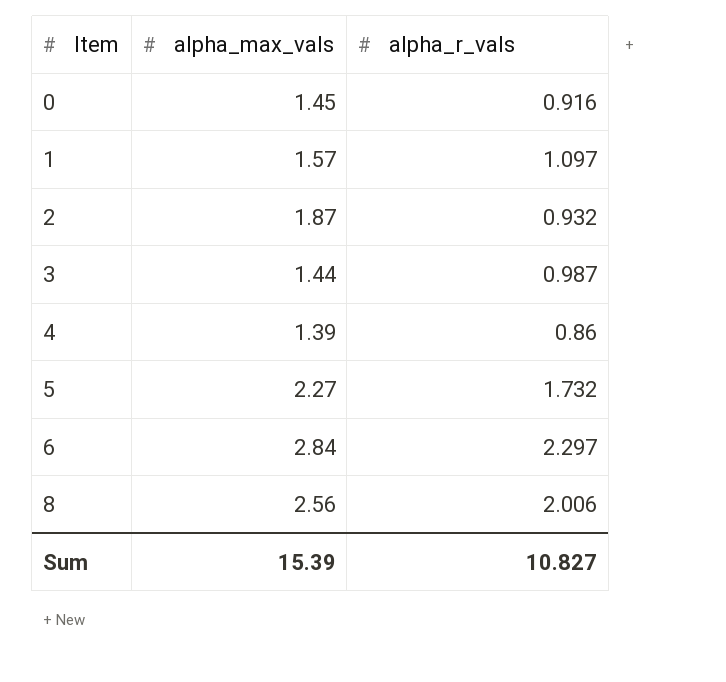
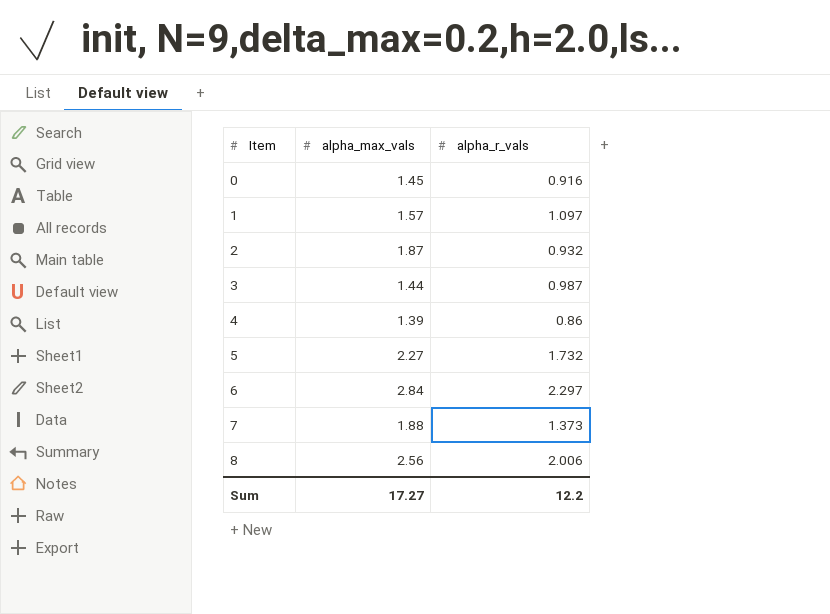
row 7: none -> 1.88 | 1.373
Sum | alpha_max_vals: 15.39 -> 17.27
Sum | alpha_r_vals: 10.827 -> 12.2

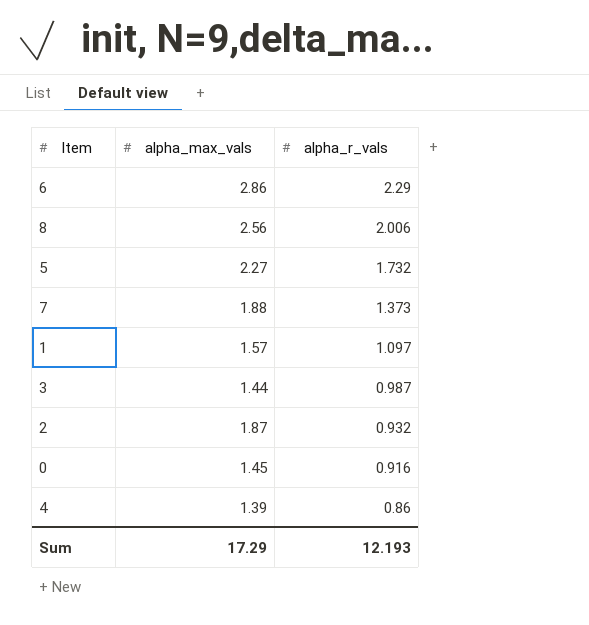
row order: Item ascending -> alpha_r_vals descending
6 | alpha_max_vals: 2.84 -> 2.86
6 | alpha_r_vals: 2.297 -> 2.29
Sum | alpha_max_vals: 17.27 -> 17.29
Sum | alpha_r_vals: 12.2 -> 12.193

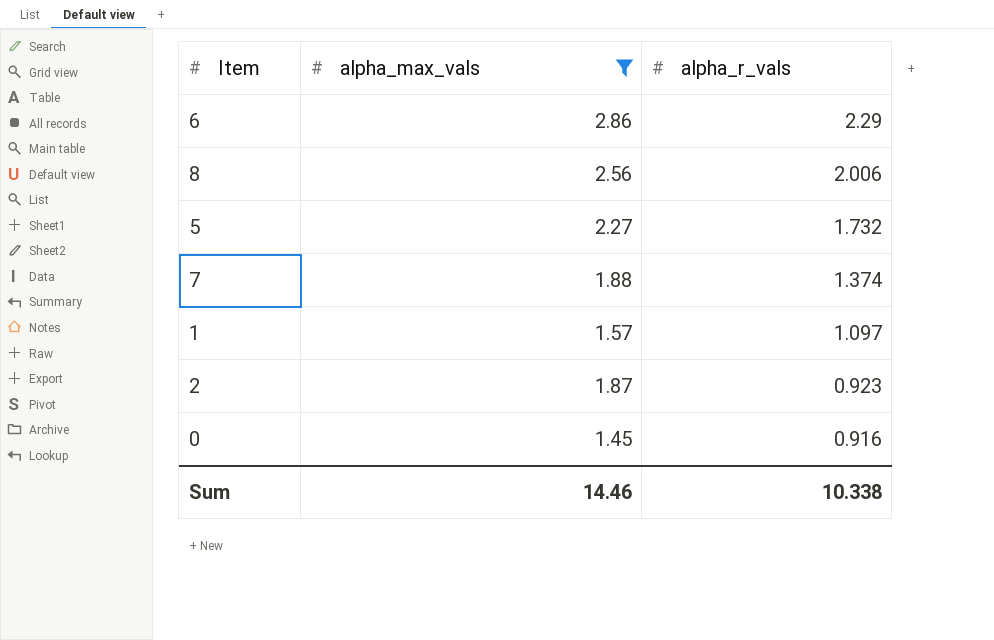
filter: none -> alpha_max_vals >= 1.45
7 | alpha_r_vals: 1.373 -> 1.374
2 | alpha_r_vals: 0.932 -> 0.923
Sum | alpha_max_vals: 17.29 -> 14.46
Sum | alpha_r_vals: 12.193 -> 10.338

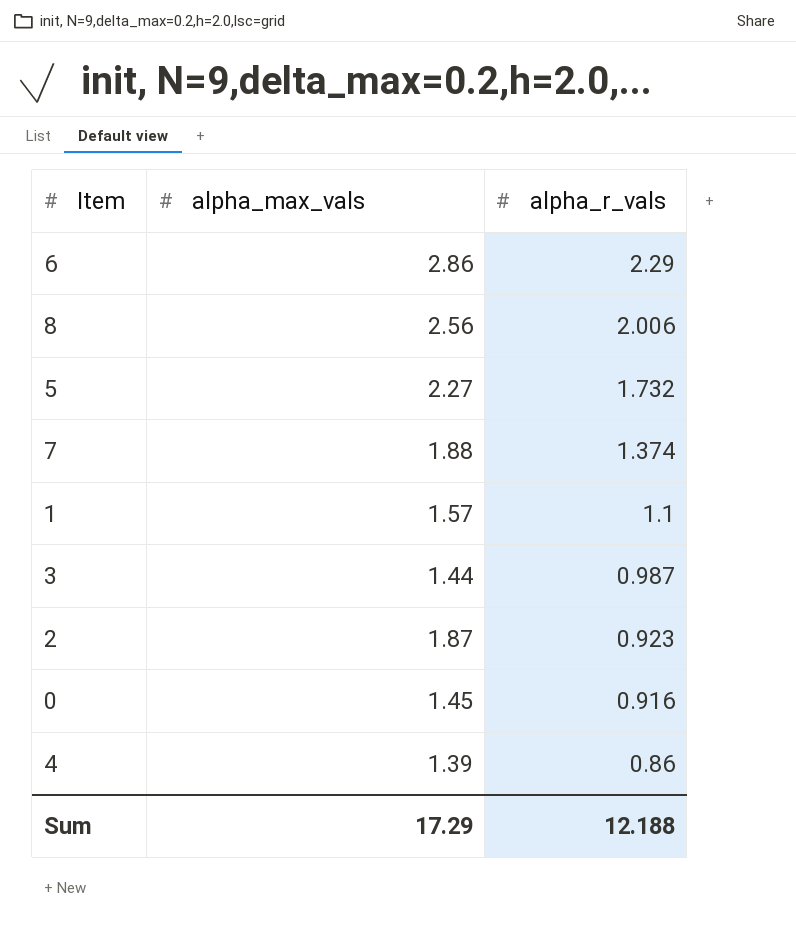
filter: alpha_max_vals >= 1.45 -> none
1 | alpha_r_vals: 1.097 -> 1.1
Sum | alpha_max_vals: 14.46 -> 17.29
Sum | alpha_r_vals: 10.338 -> 12.188

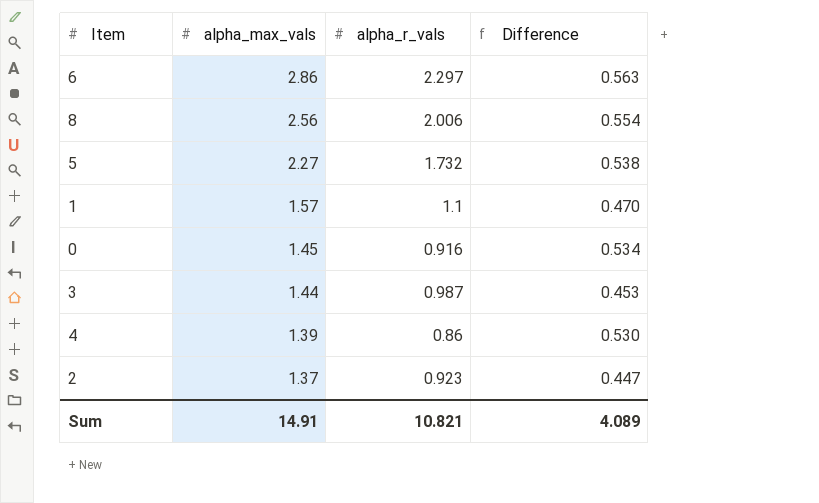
row order: alpha_r_vals descending -> alpha_max_vals descending
column Difference | formula: none -> [alpha_max_vals] - [alpha_r_vals]
row 7: 1.88 | 1.374 -> none
6 | alpha_r_vals: 2.29 -> 2.297
2 | alpha_max_vals: 1.87 -> 1.37
Sum | alpha_max_vals: 17.29 -> 14.91
Sum | alpha_r_vals: 12.188 -> 10.821

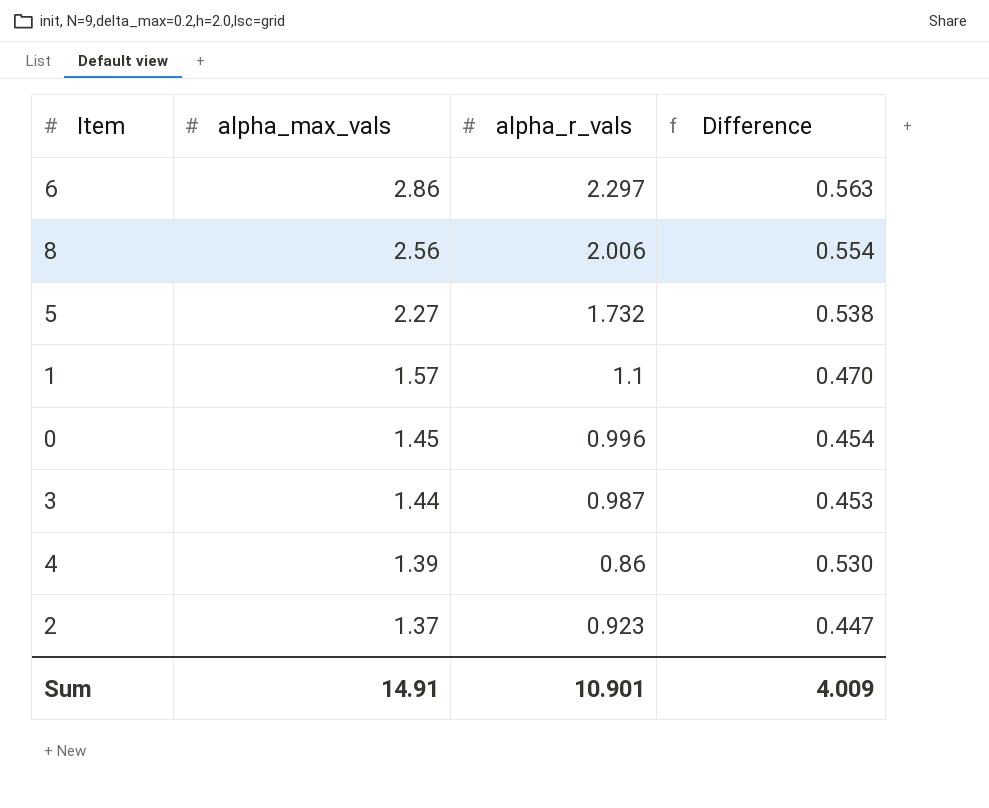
0 | alpha_r_vals: 0.916 -> 0.996
0 | Difference: 0.534 -> 0.454
Sum | alpha_r_vals: 10.821 -> 10.901
Sum | Difference: 4.089 -> 4.009

